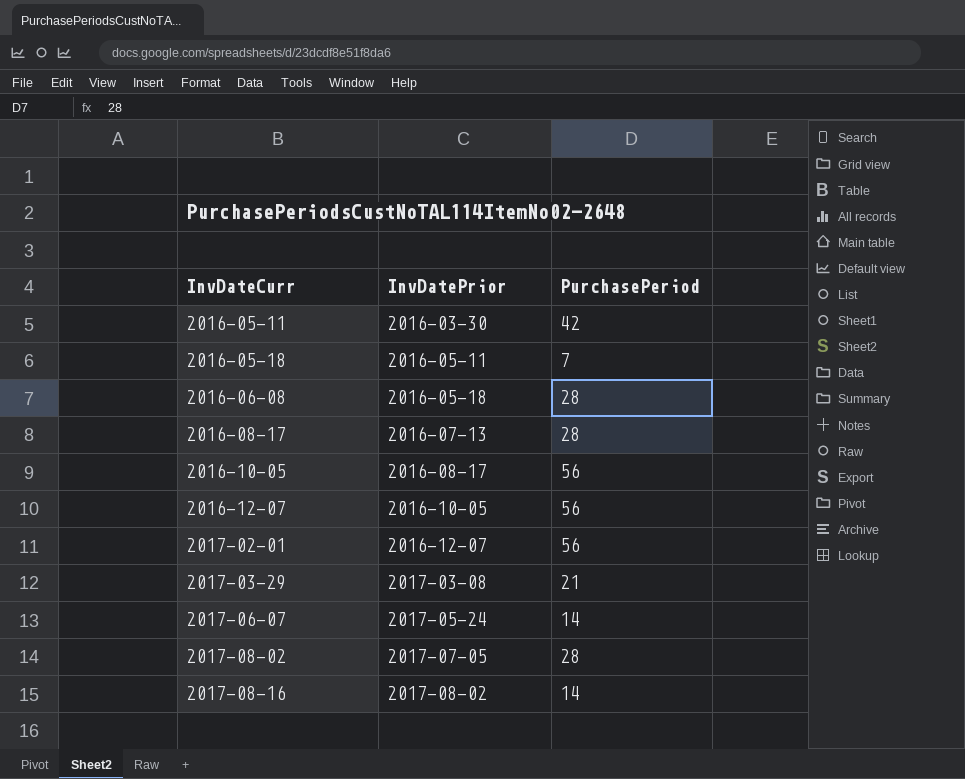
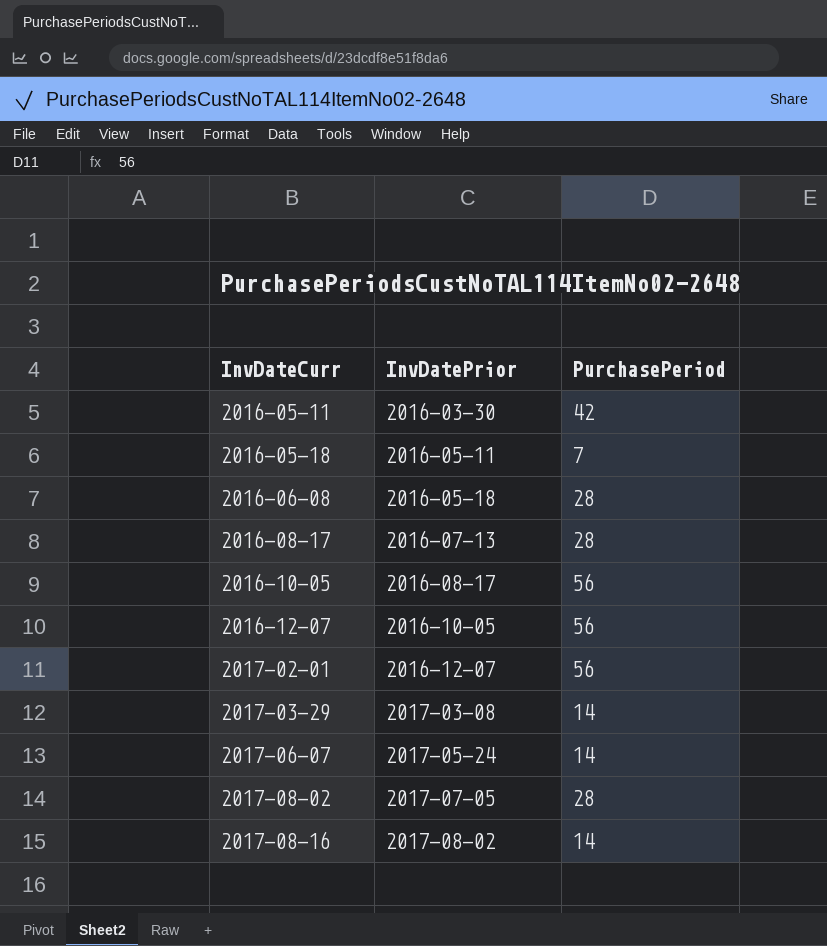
2017-03-29 | PurchasePeriod: 21 -> 14

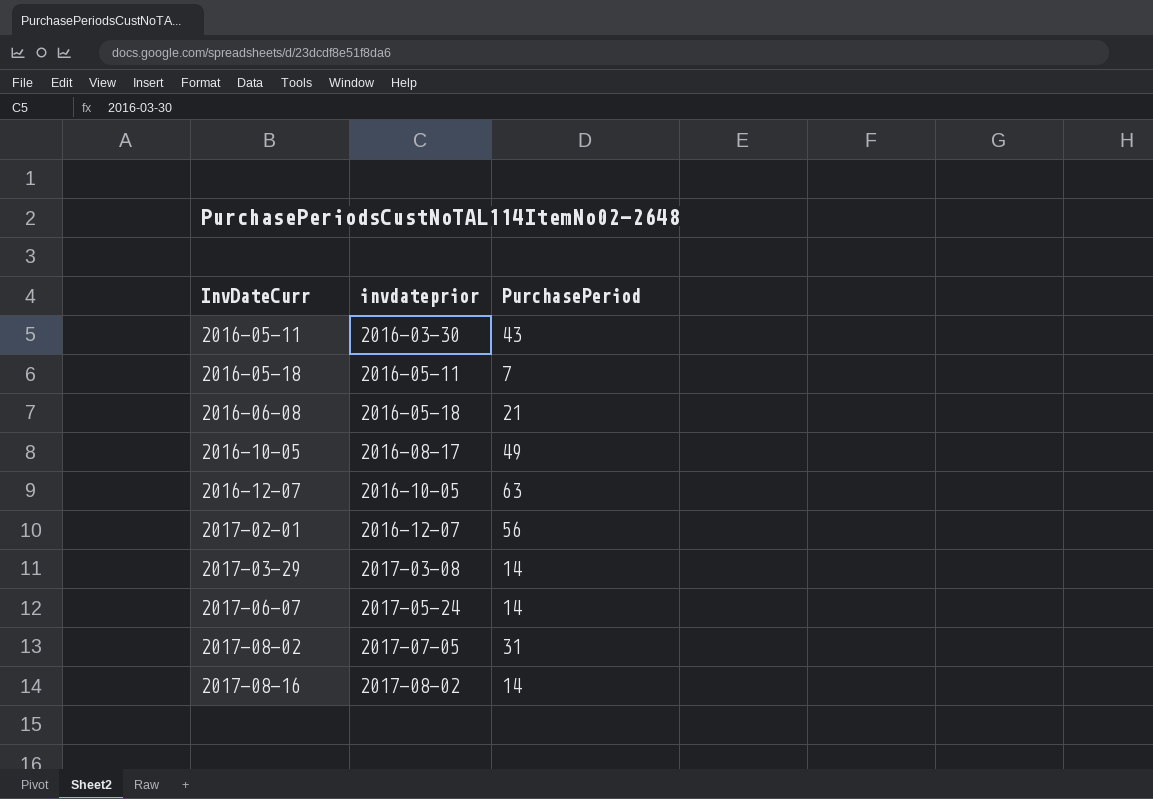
column name: InvDatePrior -> invdateprior
row 2016-08-17: 2016-07-13 | 28 -> none
2016-05-11 | PurchasePeriod: 42 -> 43
2016-06-08 | PurchasePeriod: 28 -> 21
2016-10-05 | PurchasePeriod: 56 -> 49
2016-12-07 | PurchasePeriod: 56 -> 63
2017-08-02 | PurchasePeriod: 28 -> 31

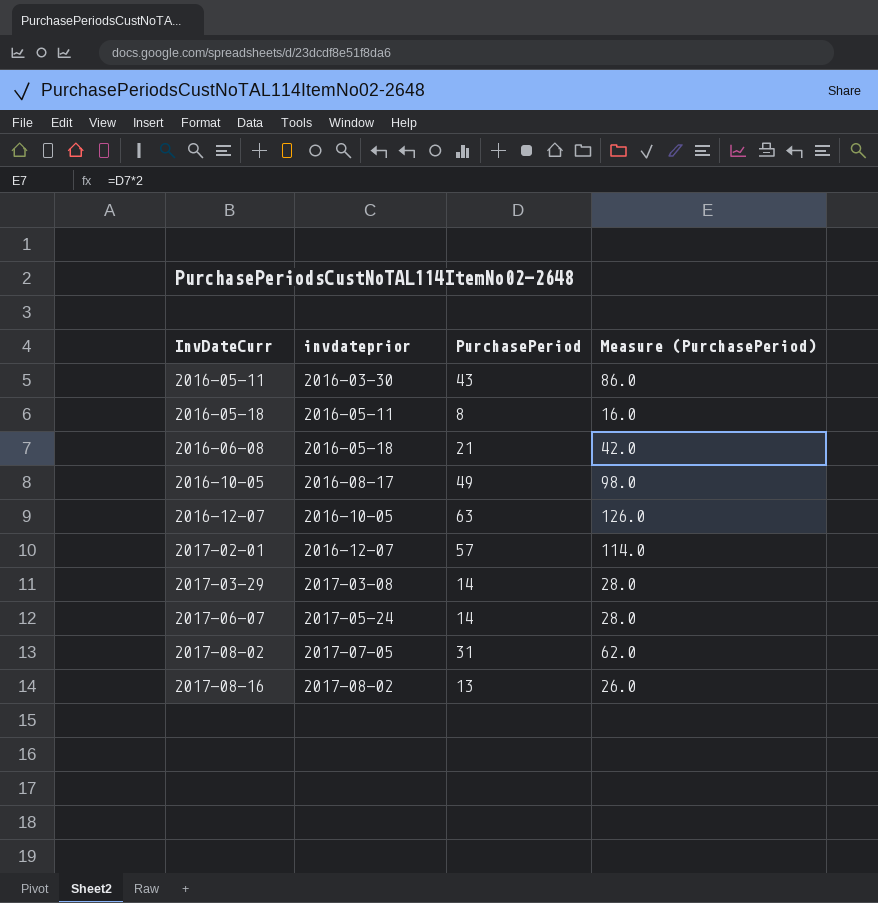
column Measure (PurchasePeriod) | formula: none -> [PurchasePeriod] * 2
2016-05-18 | PurchasePeriod: 7 -> 8
2017-02-01 | PurchasePeriod: 56 -> 57
2017-08-16 | PurchasePeriod: 14 -> 13

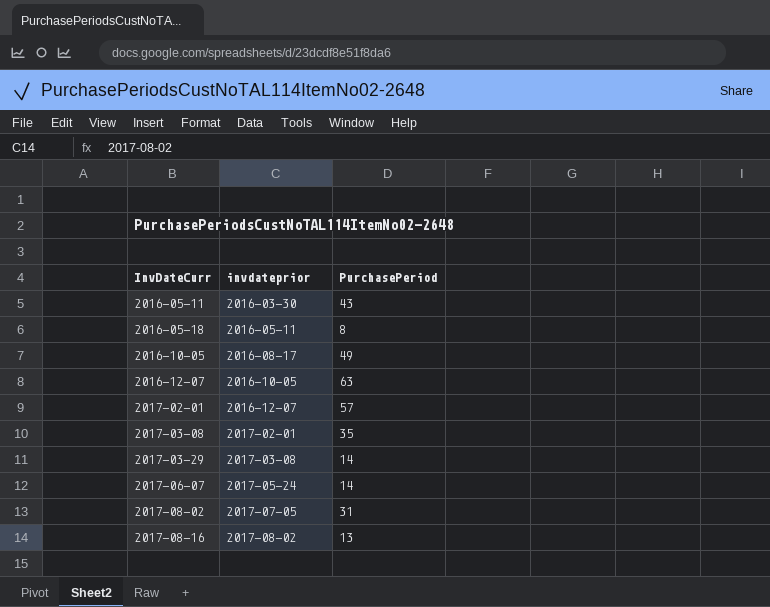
column Measure (PurchasePeriod) | formula: [PurchasePeriod] * 2 -> none
row 2016-06-08: 2016-05-18 | 21 | 42.0 -> none
row 2017-03-08: none -> 2017-02-01 | 35

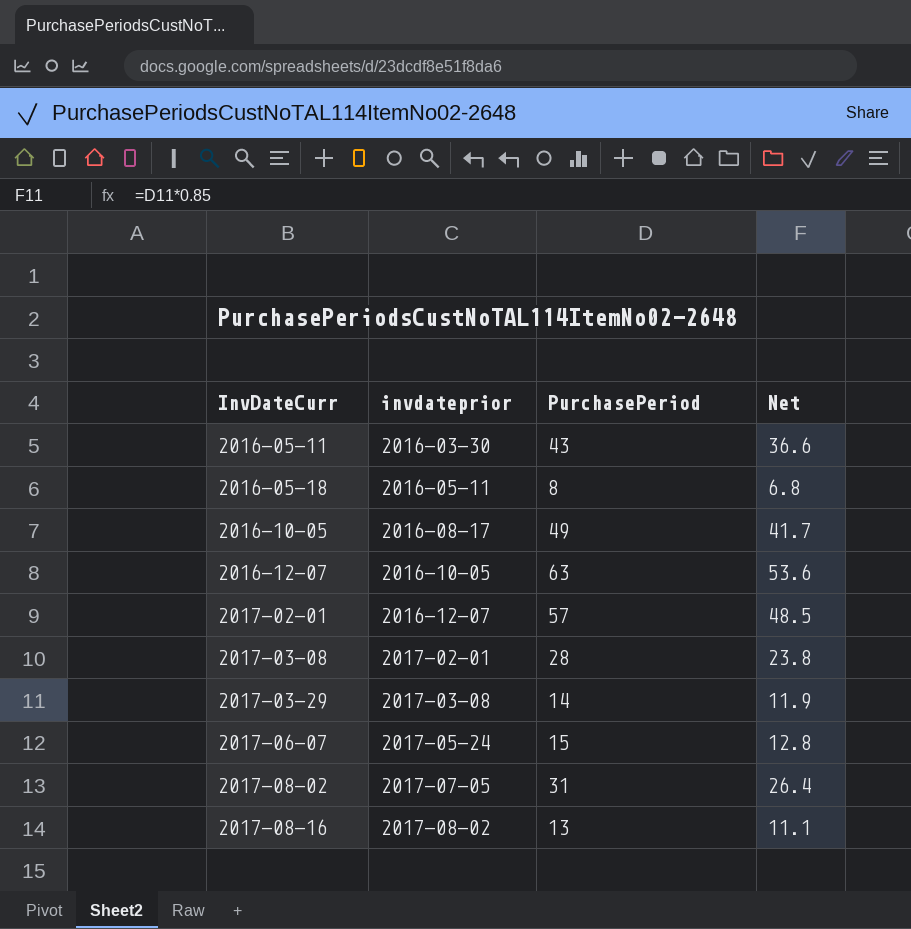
column Net | formula: none -> [PurchasePeriod] * 0.85
2017-03-08 | PurchasePeriod: 35 -> 28
2017-06-07 | PurchasePeriod: 14 -> 15

